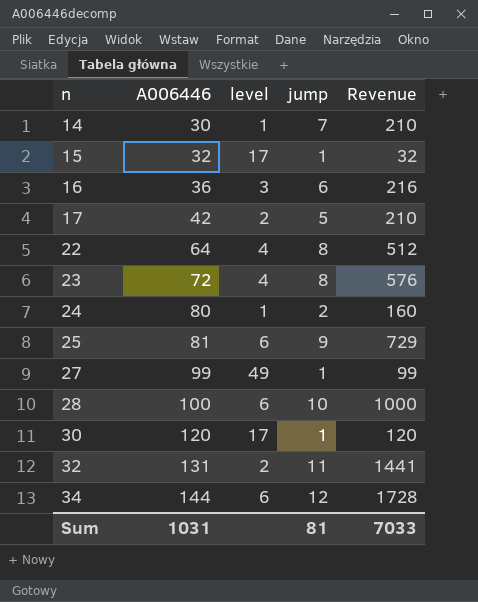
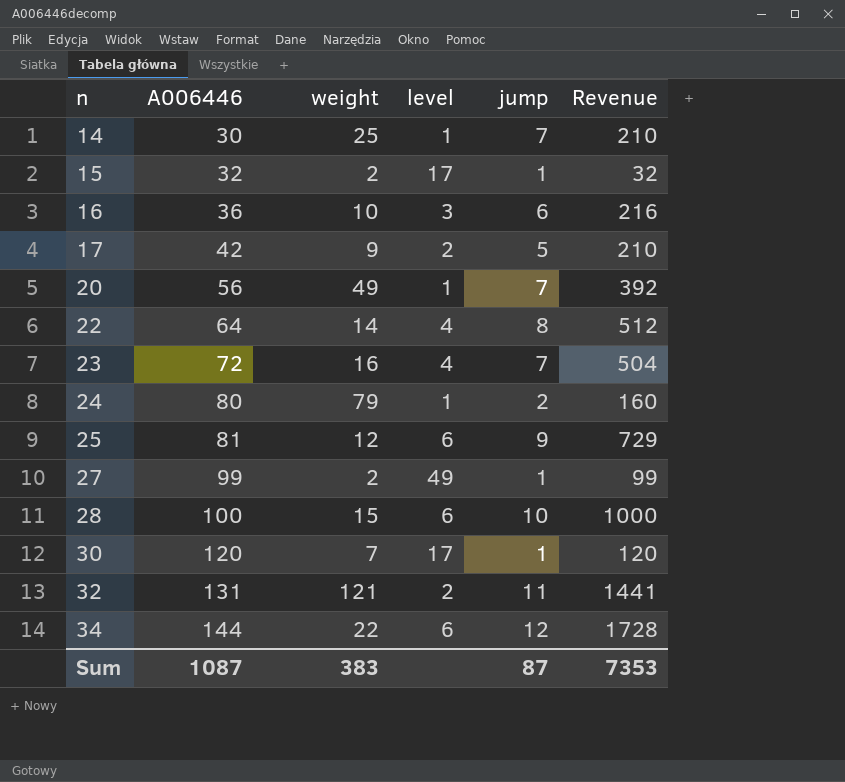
column weight | position: none -> 3
row 20: none -> 56 | 49 | 1 | 7 | 392
23 | jump: 8 -> 7
23 | Revenue: 576 -> 504
Sum | A006446: 1031 -> 1087
Sum | jump: 81 -> 87
Sum | Revenue: 7033 -> 7353

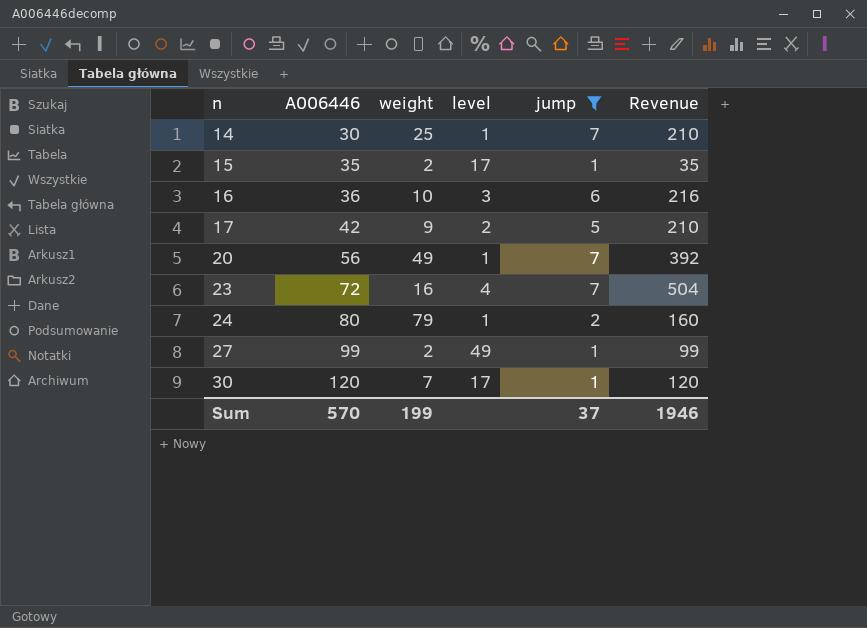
filter: none -> jump <= 7
15 | A006446: 32 -> 35
15 | Revenue: 32 -> 35
Sum | A006446: 1087 -> 570
Sum | weight: 383 -> 199
Sum | jump: 87 -> 37
Sum | Revenue: 7353 -> 1946

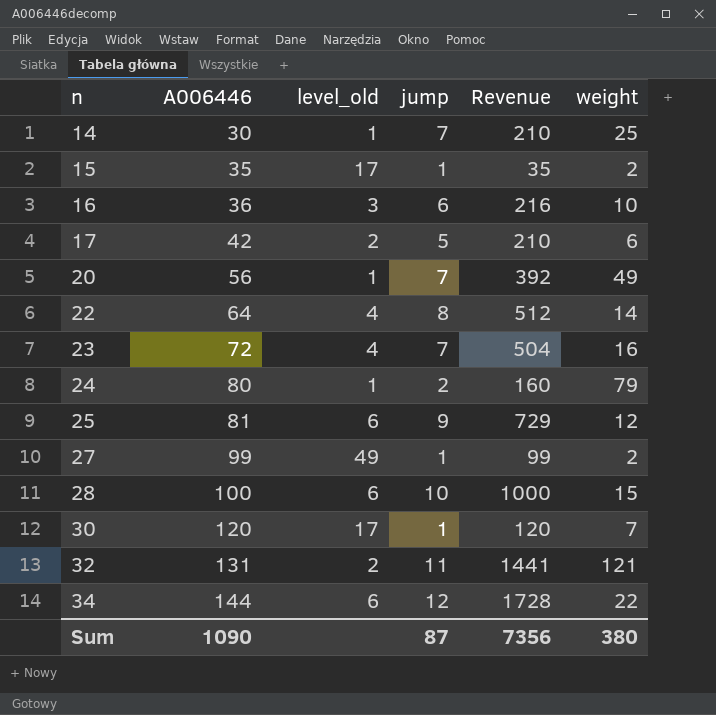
filter: jump <= 7 -> none
column name: level -> level_old
column weight | position: 3 -> 6
17 | weight: 9 -> 6
Sum | A006446: 570 -> 1090
Sum | jump: 37 -> 87
Sum | Revenue: 1946 -> 7356
Sum | weight: 199 -> 380

